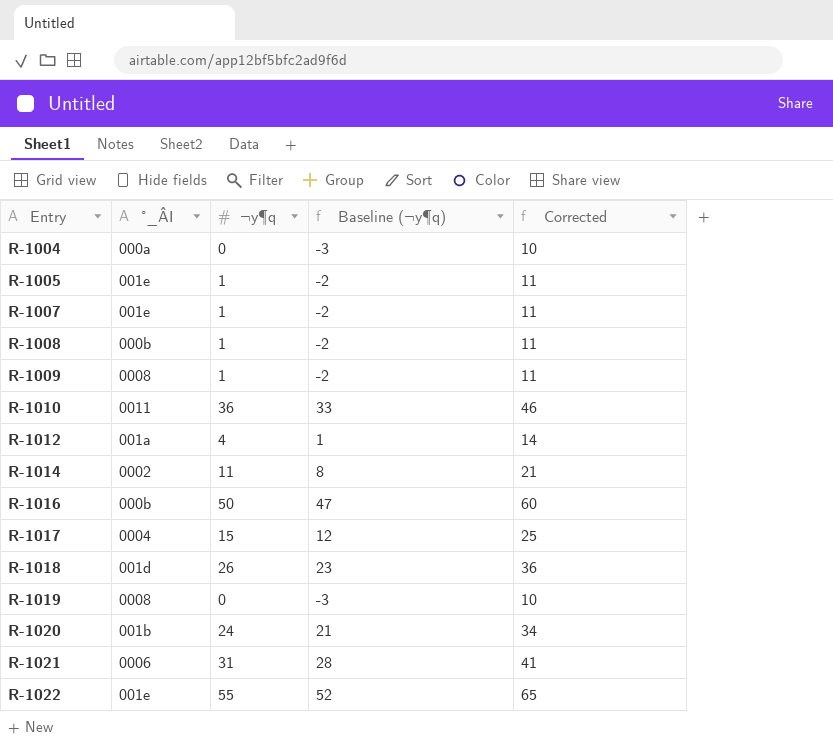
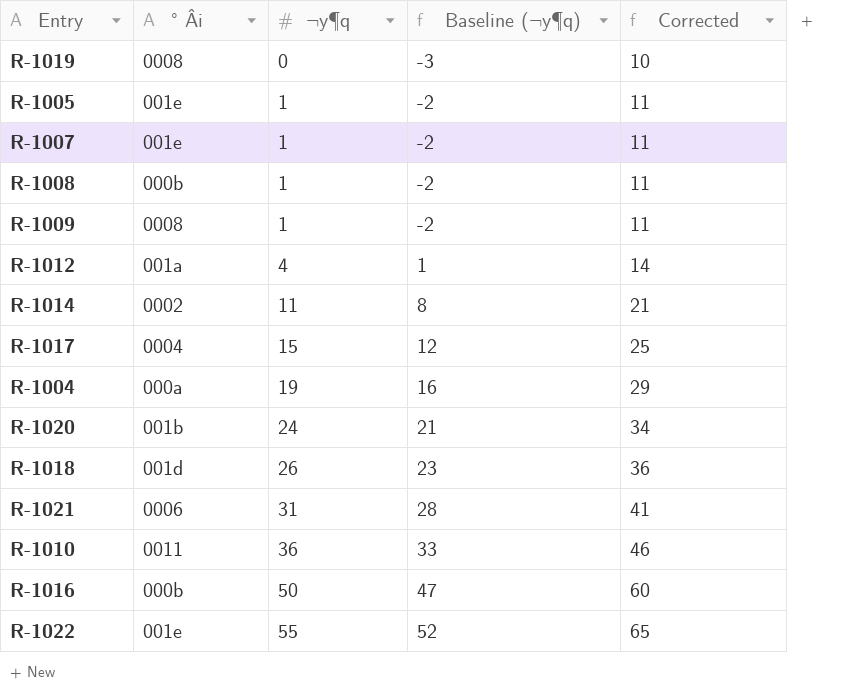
row order: Entry ascending -> ¬y¶q ascending
column name: °_ÂI -> ° Âi
R-1004 | ¬y¶q: 0 -> 19
R-1004 | Baseline (¬y¶q): -3 -> 16
R-1004 | Corrected: 10 -> 29

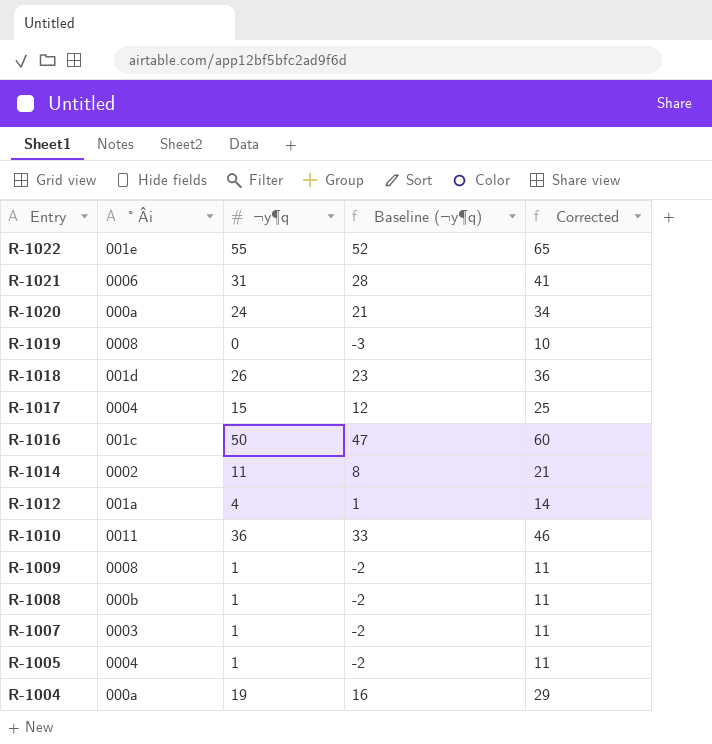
row order: ¬y¶q ascending -> Entry descending
R-1020 | ° Âi: 001b -> 000a
R-1016 | ° Âi: 000b -> 001c
R-1007 | ° Âi: 001e -> 0003
R-1005 | ° Âi: 001e -> 0004

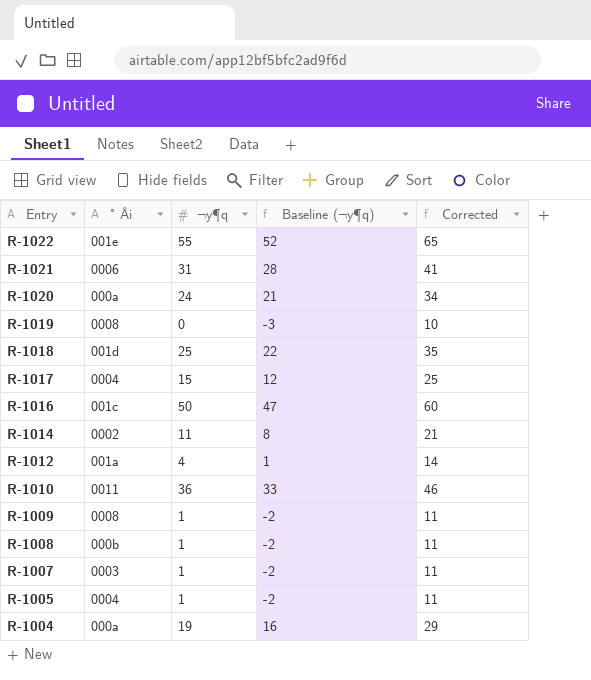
R-1018 | ¬y¶q: 26 -> 25
R-1018 | Baseline (¬y¶q): 23 -> 22
R-1018 | Corrected: 36 -> 35

